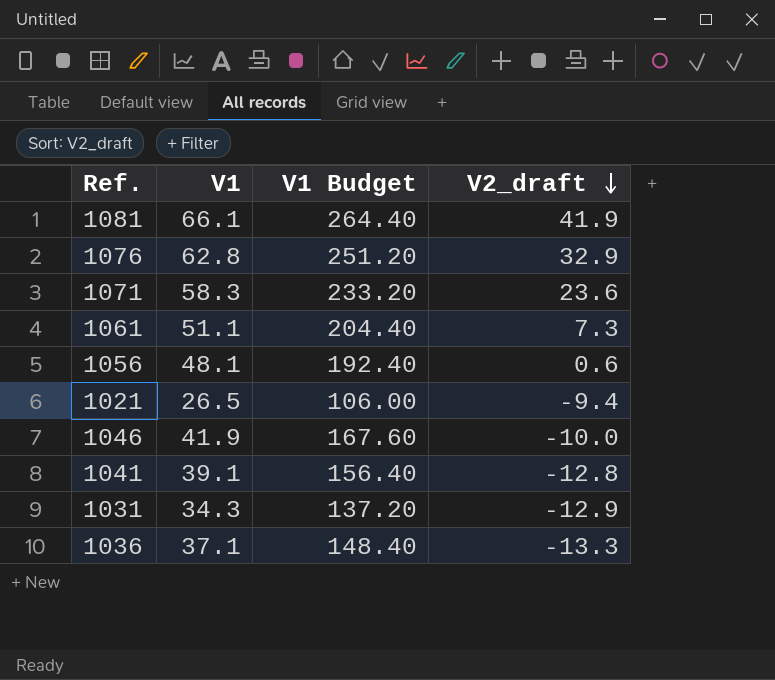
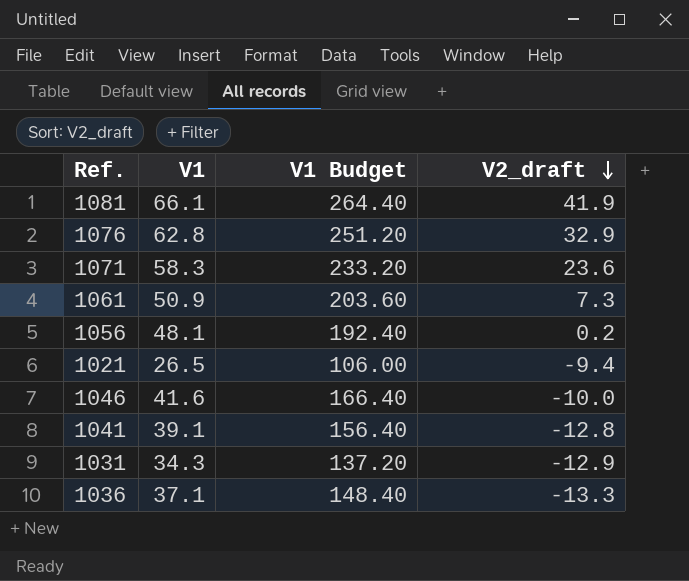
1061 | V1: 51.1 -> 50.9
1061 | V1 Budget: 204.40 -> 203.60
1056 | V2_draft: 0.6 -> 0.2
1046 | V1: 41.9 -> 41.6
1046 | V1 Budget: 167.60 -> 166.40

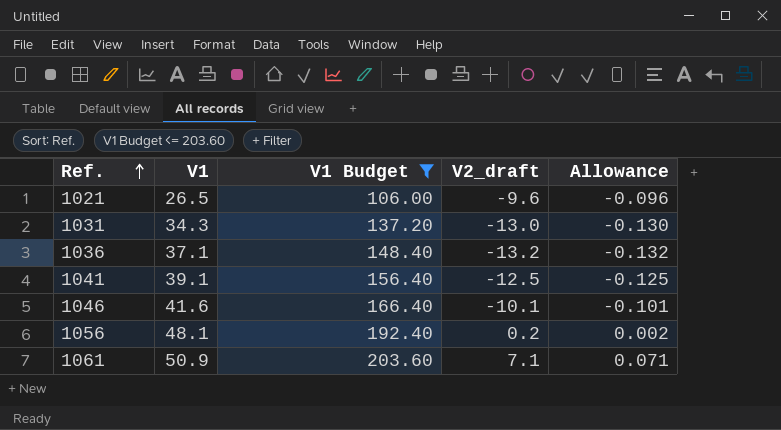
filter: none -> V1 Budget <= 203.60
row order: V2_draft descending -> Ref. ascending
column Allowance | formula: none -> [V2_draft] * 0.01
1021 | V2_draft: -9.4 -> -9.6
1031 | V2_draft: -12.9 -> -13.0
1036 | V2_draft: -13.3 -> -13.2
1041 | V2_draft: -12.8 -> -12.5
1046 | V2_draft: -10.0 -> -10.1
1061 | V2_draft: 7.3 -> 7.1

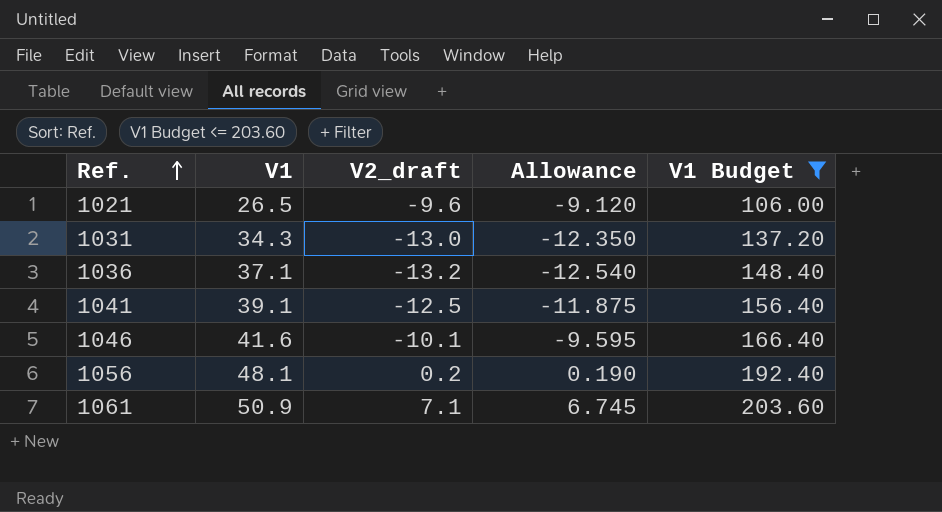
column Allowance | formula: [V2_draft] * 0.01 -> [V2_draft] * 0.95
column V1 Budget | position: 3 -> 5

